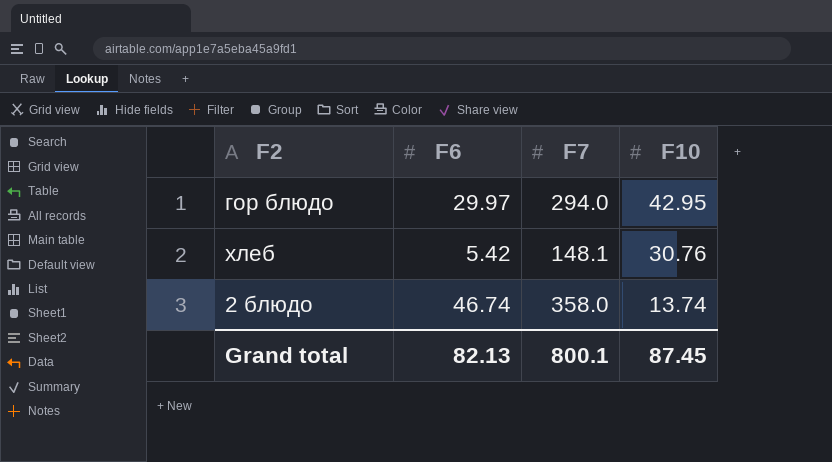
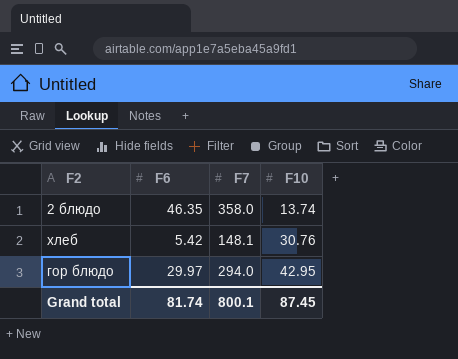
row order: F10 descending -> F10 ascending
2 блюдо | F6: 46.74 -> 46.35
Grand total | F6: 82.13 -> 81.74

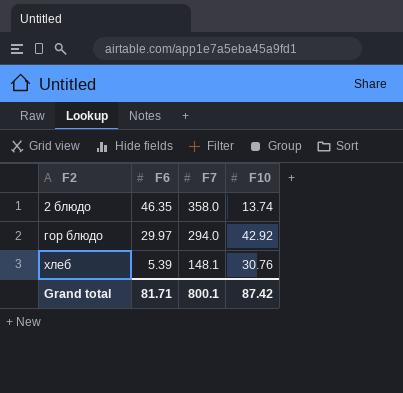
row order: F10 ascending -> F2 ascending
гор блюдо | F10: 42.95 -> 42.92
хлеб | F6: 5.42 -> 5.39
Grand total | F6: 81.74 -> 81.71
Grand total | F10: 87.45 -> 87.42

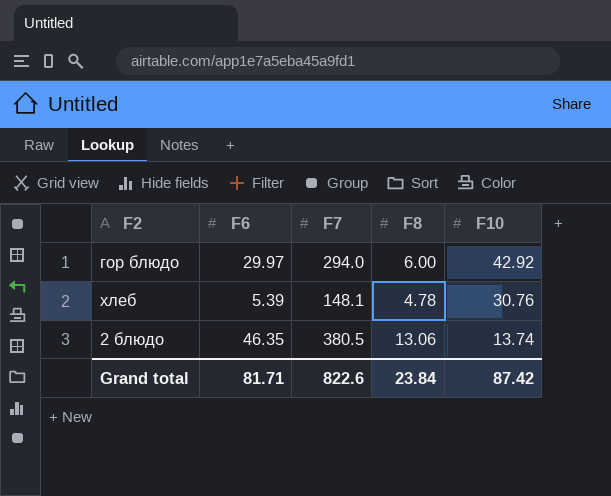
row order: F2 ascending -> F10 descending
column F8 | position: none -> 4
2 блюдо | F7: 358.0 -> 380.5
Grand total | F7: 800.1 -> 822.6

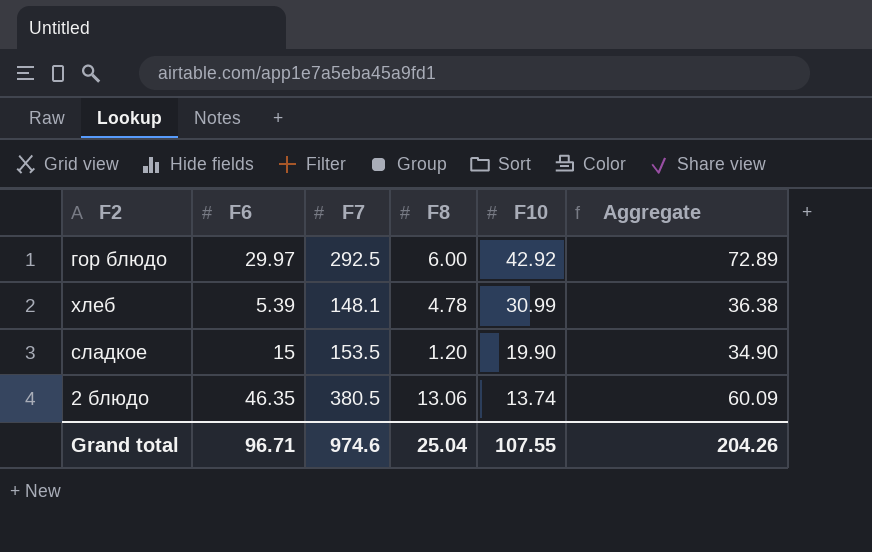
column Aggregate | formula: none -> [F6] + [F10]
гор блюдо | F7: 294.0 -> 292.5
хлеб | F10: 30.76 -> 30.99
row сладкое: none -> 15 | 153.5 | 1.20 | 19.90 | 34.90
Grand total | F6: 81.71 -> 96.71
Grand total | F7: 822.6 -> 974.6
Grand total | F8: 23.84 -> 25.04
Grand total | F10: 87.42 -> 107.55

